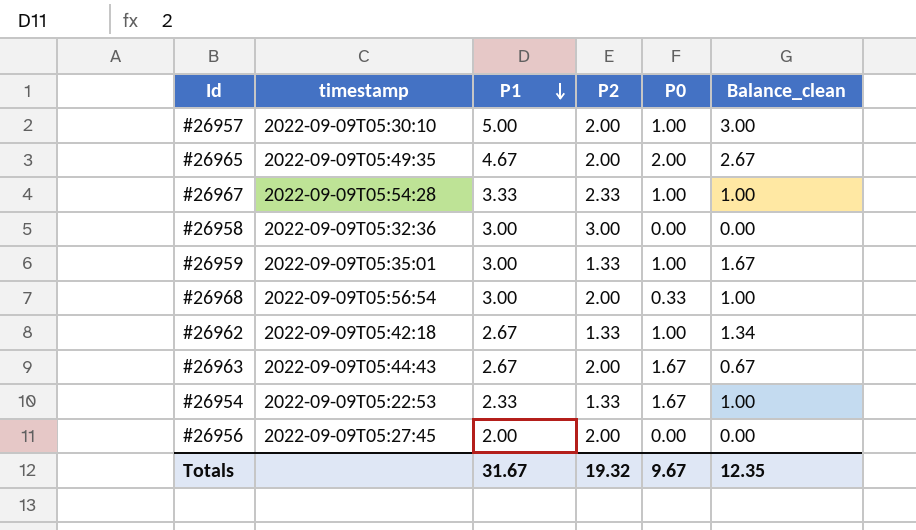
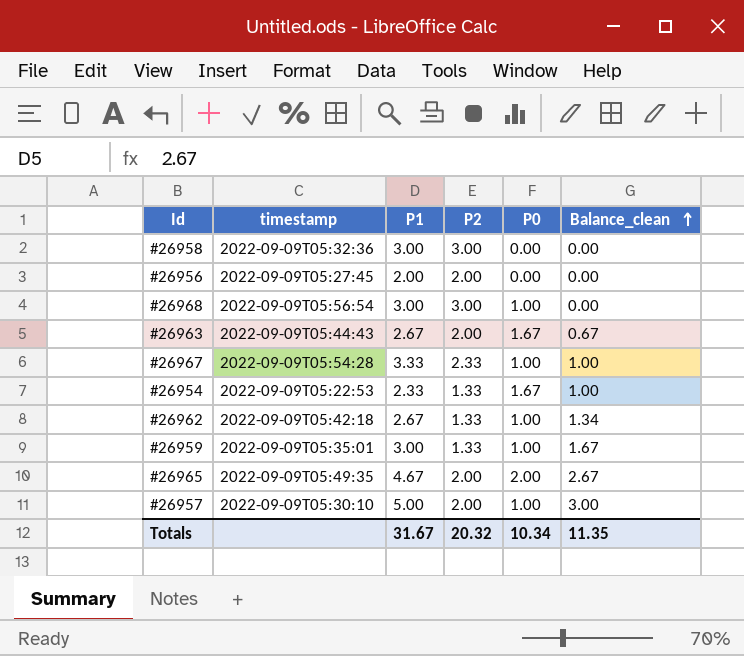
row order: P1 descending -> Balance_clean ascending
#26968 | P2: 2.00 -> 3.00
#26968 | P0: 0.33 -> 1.00
#26968 | Balance_clean: 1.00 -> 0.00
Totals | P2: 19.32 -> 20.32
Totals | P0: 9.67 -> 10.34
Totals | Balance_clean: 12.35 -> 11.35

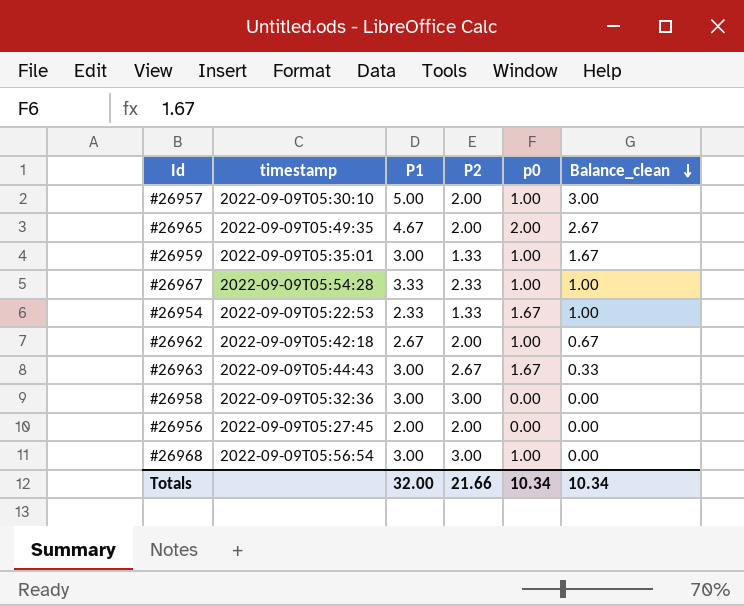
row order: Balance_clean ascending -> Balance_clean descending
column name: P0 -> p0
#26962 | P2: 1.33 -> 2.00
#26962 | Balance_clean: 1.34 -> 0.67
#26963 | P1: 2.67 -> 3.00
#26963 | P2: 2.00 -> 2.67
#26963 | Balance_clean: 0.67 -> 0.33
Totals | P1: 31.67 -> 32.00
Totals | P2: 20.32 -> 21.66
Totals | Balance_clean: 11.35 -> 10.34

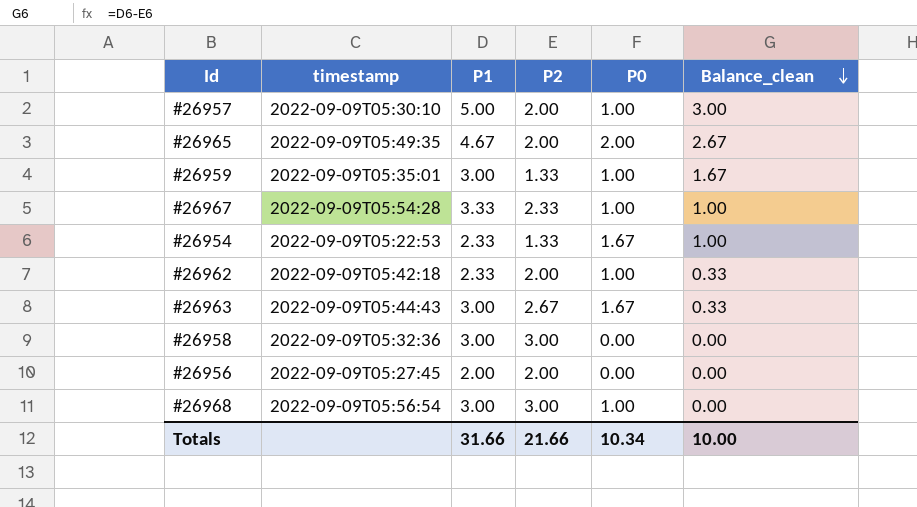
column name: p0 -> P0
#26962 | P1: 2.67 -> 2.33
#26962 | Balance_clean: 0.67 -> 0.33
Totals | P1: 32.00 -> 31.66
Totals | Balance_clean: 10.34 -> 10.00

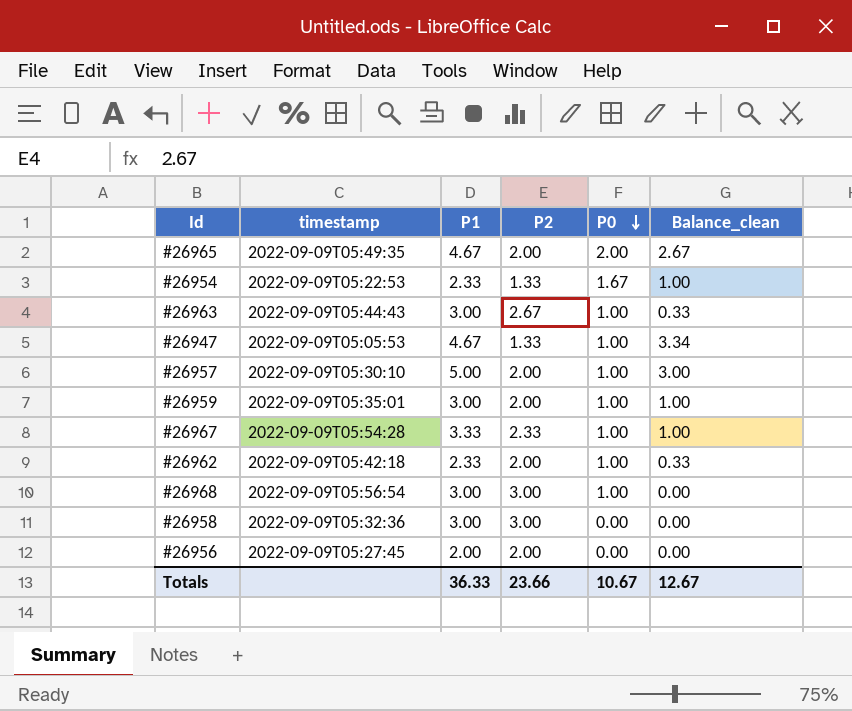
row order: Balance_clean descending -> P0 descending
#26963 | P0: 1.67 -> 1.00
row #26947: none -> 2022-09-09T05:05:53 | 4.67 | 1.33 | 1.00 | 3.34
#26959 | P2: 1.33 -> 2.00
#26959 | Balance_clean: 1.67 -> 1.00
Totals | P1: 31.66 -> 36.33
Totals | P2: 21.66 -> 23.66
Totals | P0: 10.34 -> 10.67
Totals | Balance_clean: 10.00 -> 12.67

